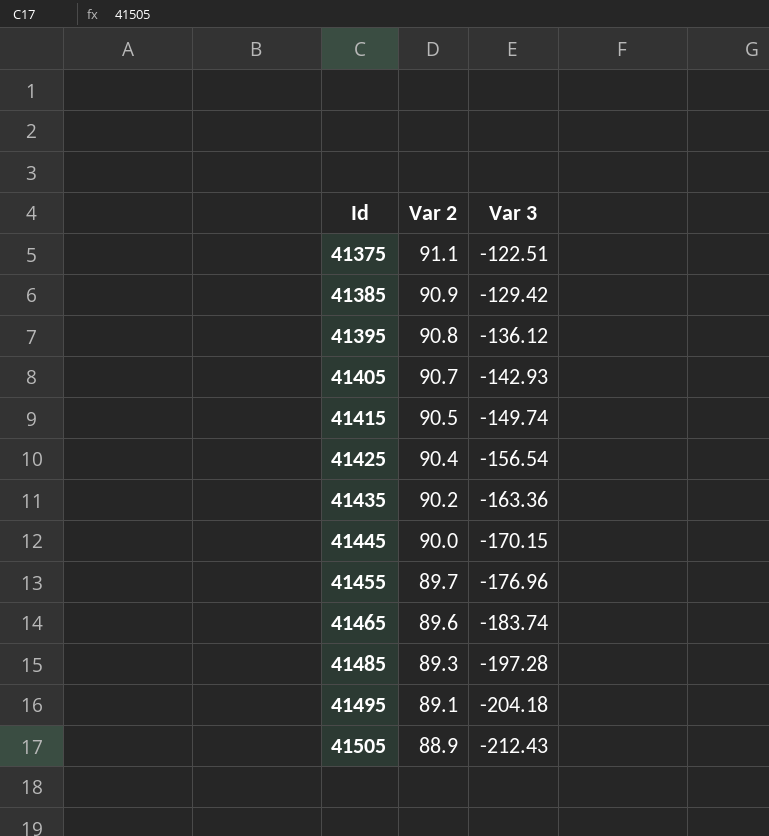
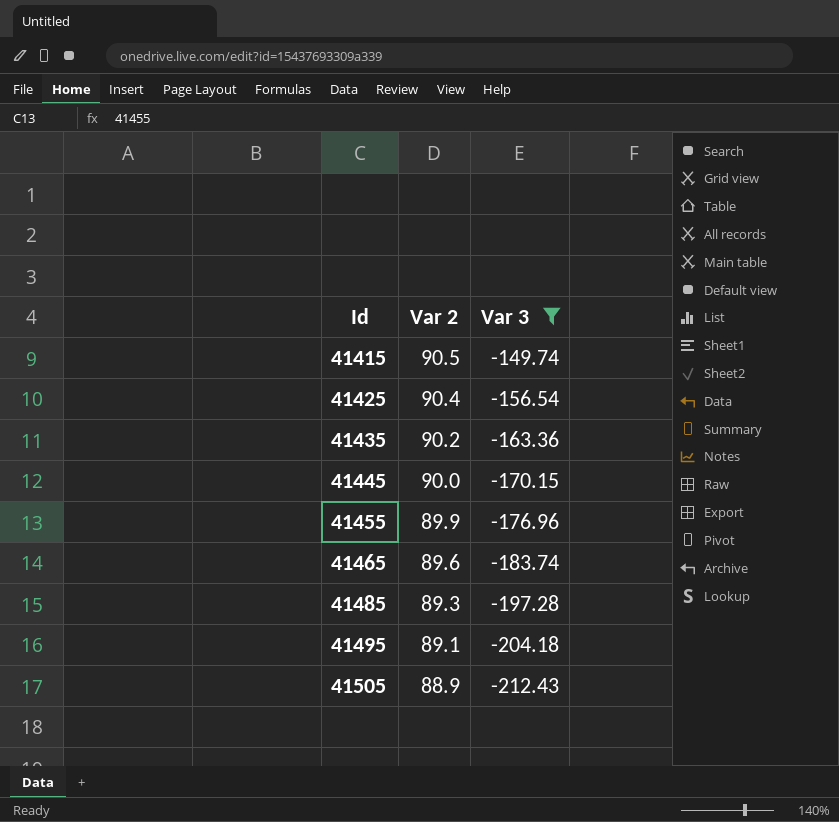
filter: none -> Var 3 <= -149.74
41455 | Var 2: 89.7 -> 89.9

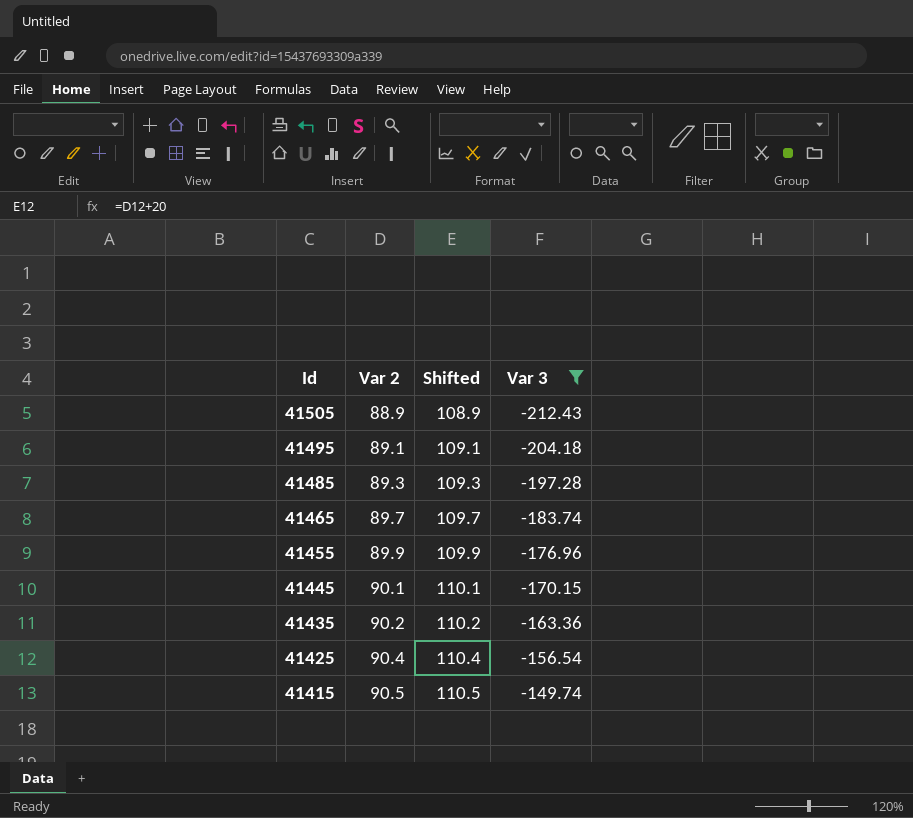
row order: Id ascending -> Id descending
column Shifted | formula: none -> [Var 2] + 20
41465 | Var 2: 89.6 -> 89.7
41445 | Var 2: 90.0 -> 90.1

